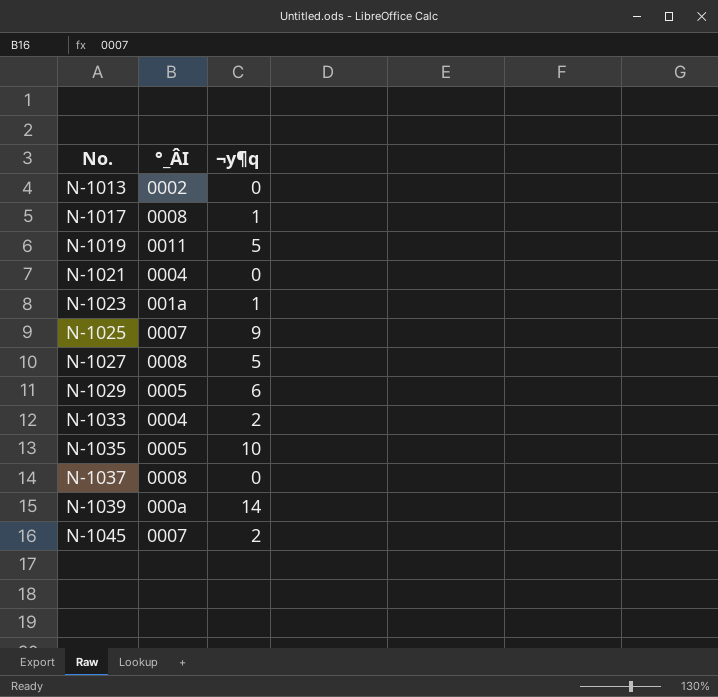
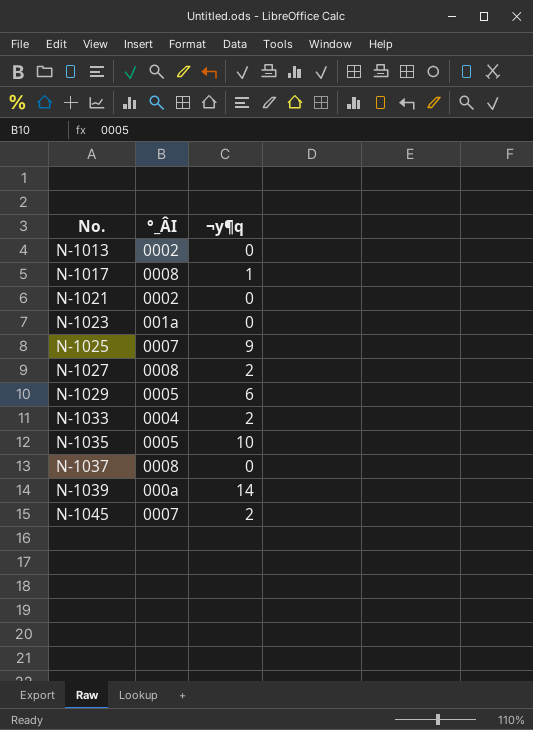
row N-1019: 0011 | 5 -> none
N-1021 | °_ÂI: 0004 -> 0002
N-1023 | ¬y¶q: 1 -> 0
N-1027 | ¬y¶q: 5 -> 2

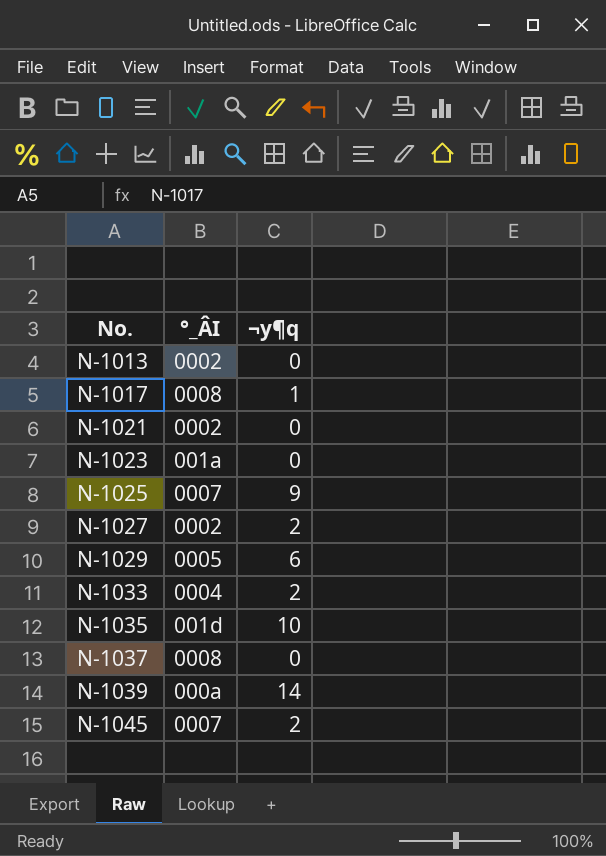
N-1027 | °_ÂI: 0008 -> 0002
N-1035 | °_ÂI: 0005 -> 001d

